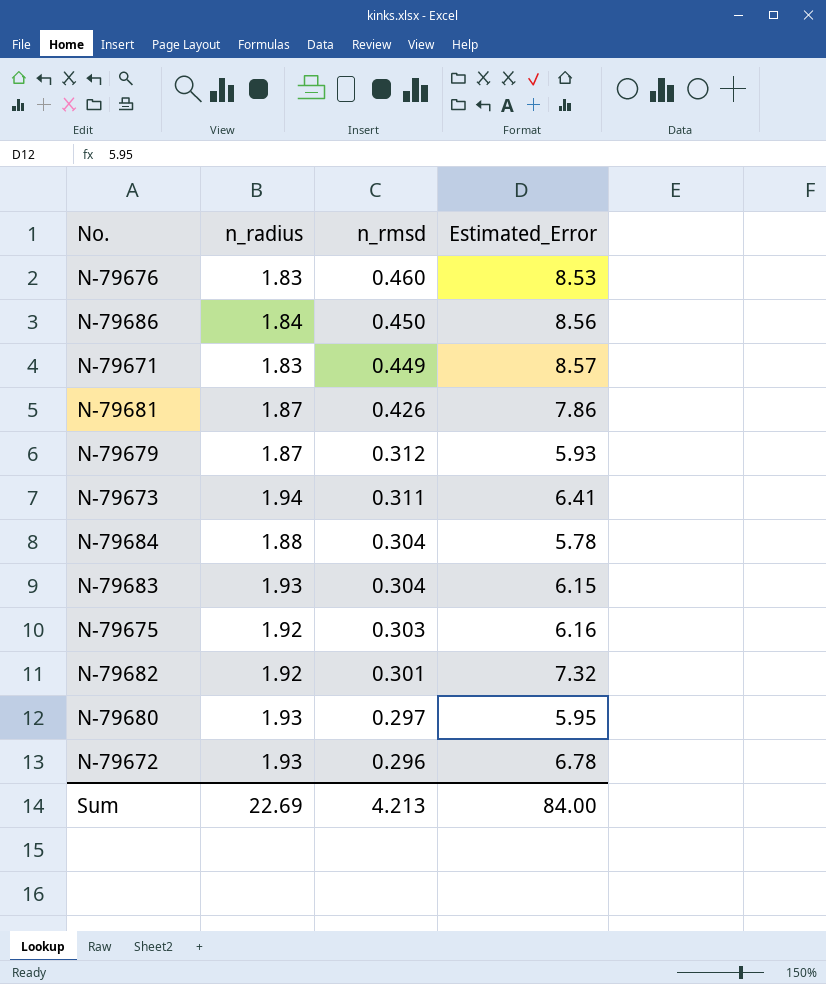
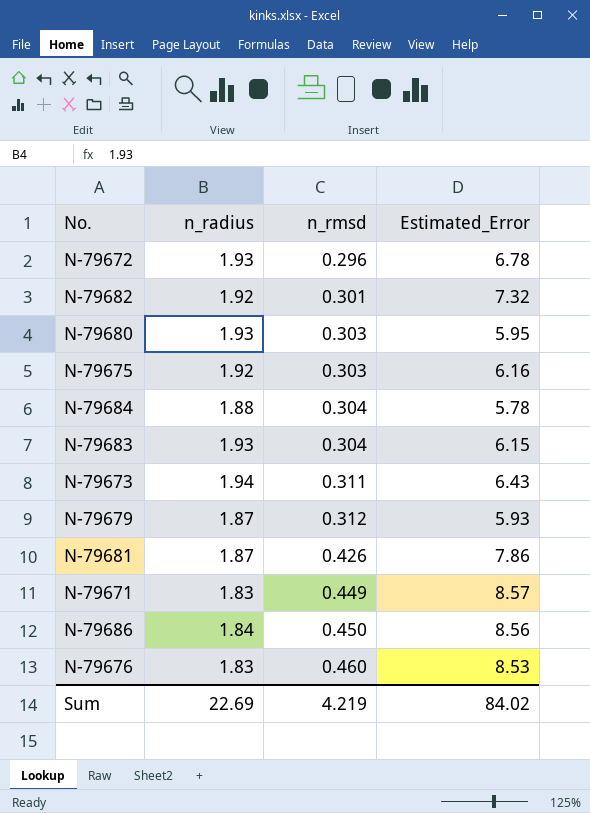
row order: n_rmsd descending -> n_rmsd ascending
N-79680 | n_rmsd: 0.297 -> 0.303
N-79673 | Estimated_Error: 6.41 -> 6.43
Sum | n_rmsd: 4.213 -> 4.219
Sum | Estimated_Error: 84.00 -> 84.02

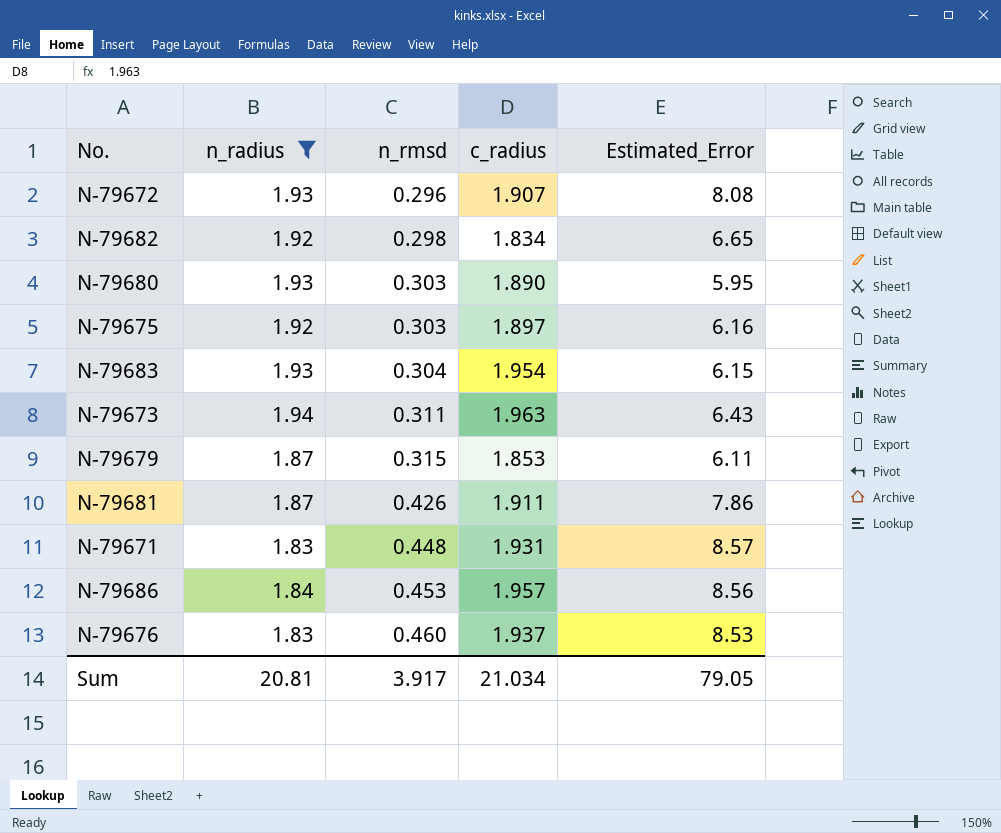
filter: none -> n_radius != 1.88
column c_radius | position: none -> 4
N-79672 | Estimated_Error: 6.78 -> 8.08
N-79682 | n_rmsd: 0.301 -> 0.298
N-79682 | Estimated_Error: 7.32 -> 6.65
N-79679 | n_rmsd: 0.312 -> 0.315
N-79679 | Estimated_Error: 5.93 -> 6.11
N-79671 | n_rmsd: 0.449 -> 0.448
N-79686 | n_rmsd: 0.450 -> 0.453
Sum | n_radius: 22.69 -> 20.81
Sum | n_rmsd: 4.219 -> 3.917
Sum | Estimated_Error: 84.02 -> 79.05

